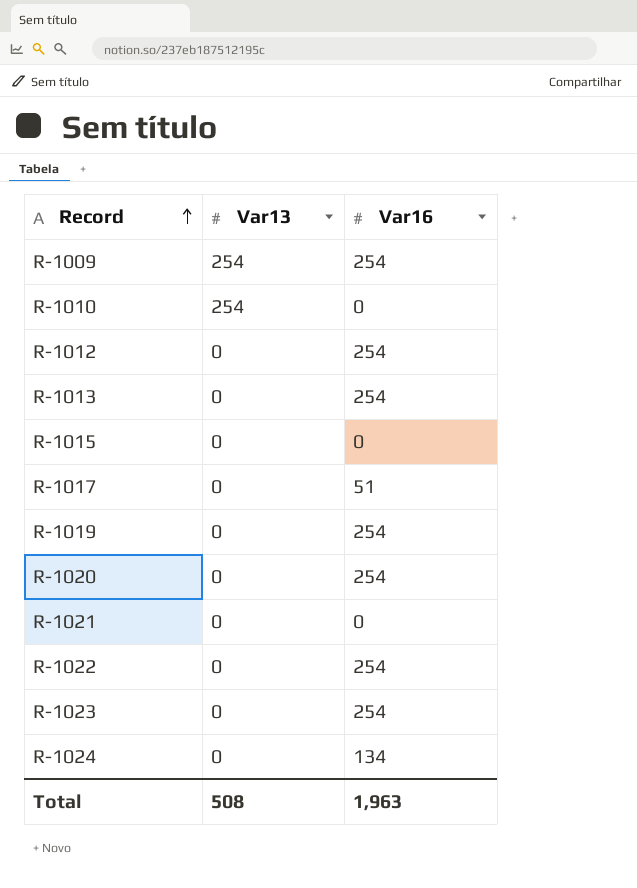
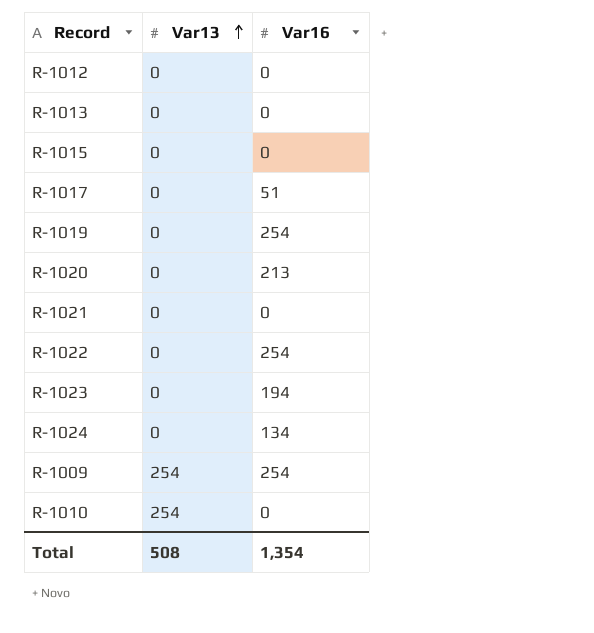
row order: Record ascending -> Var13 ascending
R-1012 | Var16: 254 -> 0
R-1013 | Var16: 254 -> 0
R-1020 | Var16: 254 -> 213
R-1023 | Var16: 254 -> 194
Total | Var16: 1,963 -> 1,354

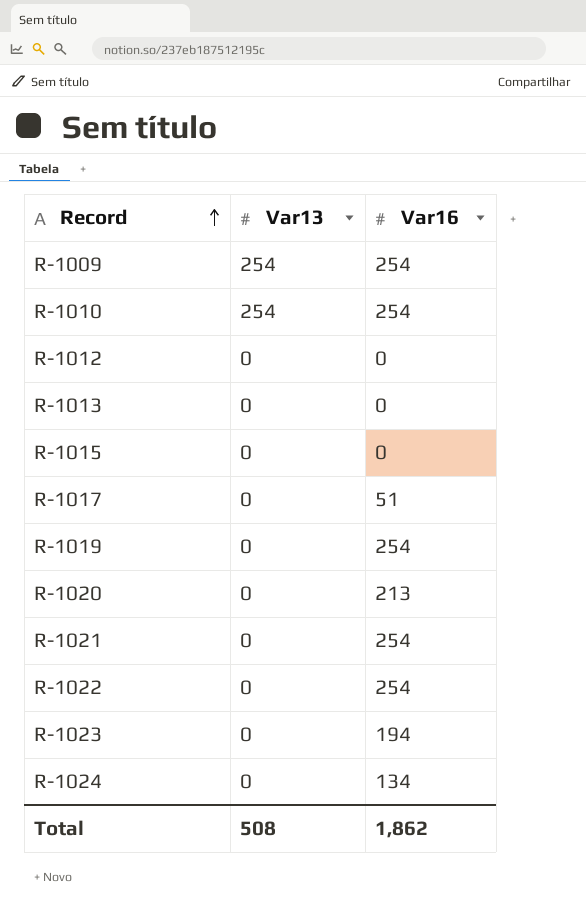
row order: Var13 ascending -> Record ascending
R-1010 | Var16: 0 -> 254
R-1021 | Var16: 0 -> 254
Total | Var16: 1,354 -> 1,862

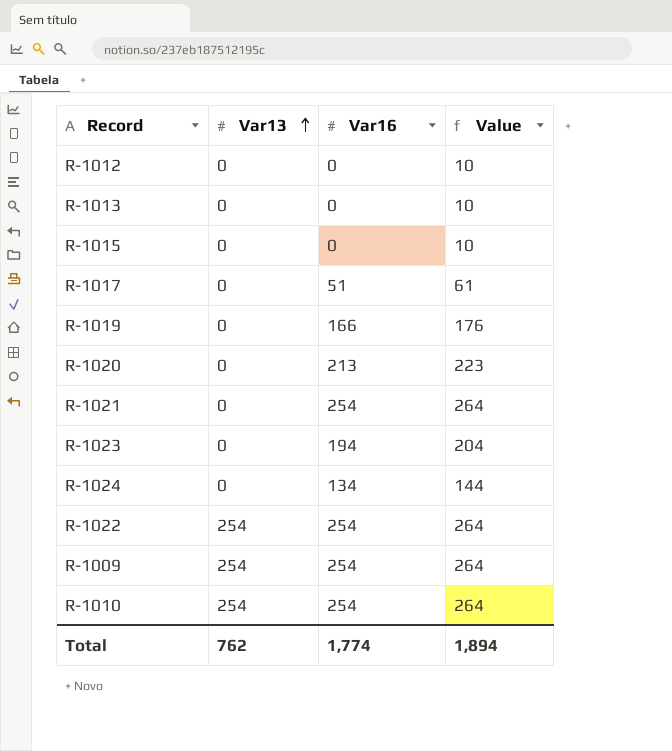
row order: Record ascending -> Var13 ascending
column Value | formula: none -> [Var16] + 10
R-1019 | Var16: 254 -> 166
R-1022 | Var13: 0 -> 254
Total | Var13: 508 -> 762
Total | Var16: 1,862 -> 1,774

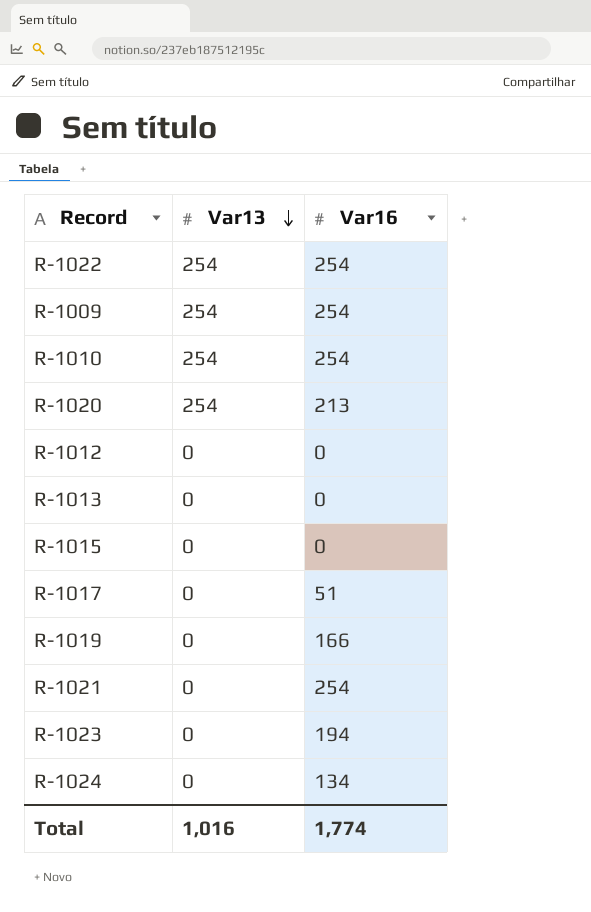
row order: Var13 ascending -> Var13 descending
column Value | formula: [Var16] + 10 -> none
R-1020 | Var13: 0 -> 254
Total | Var13: 762 -> 1,016

